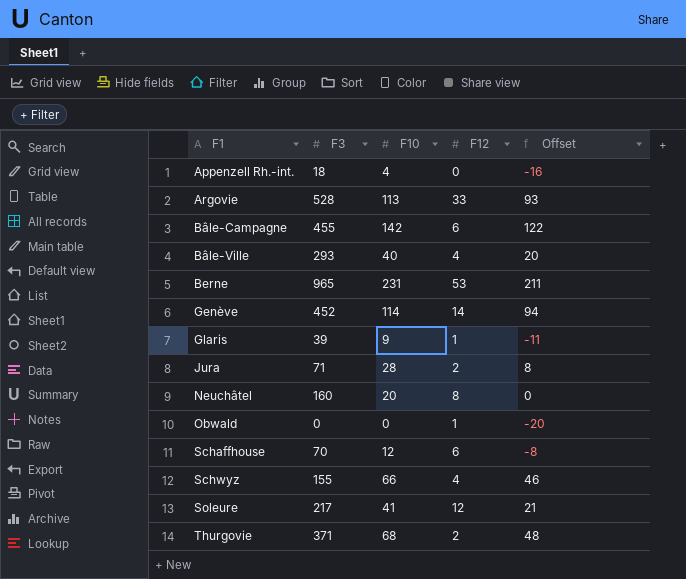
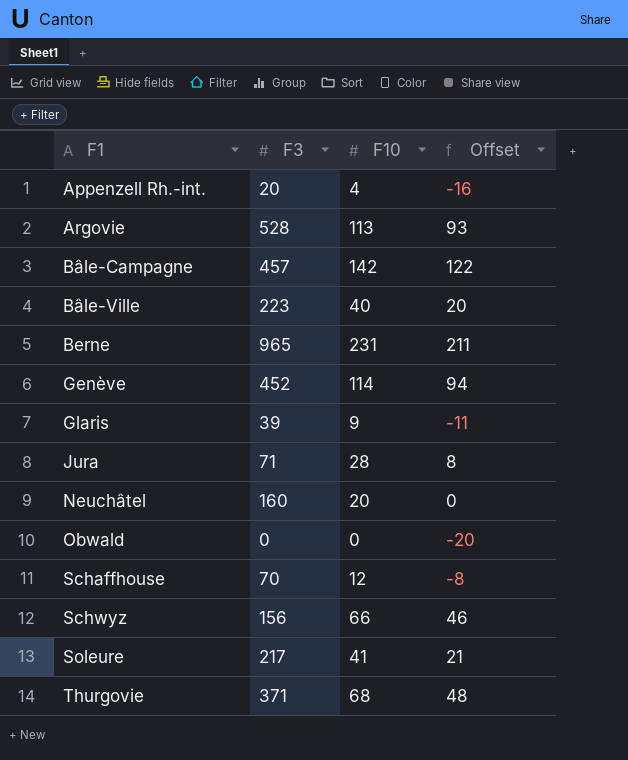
column F12 | position: 4 -> none
Appenzell Rh.-int. | F3: 18 -> 20
Bâle-Campagne | F3: 455 -> 457
Bâle-Ville | F3: 293 -> 223
Schwyz | F3: 155 -> 156

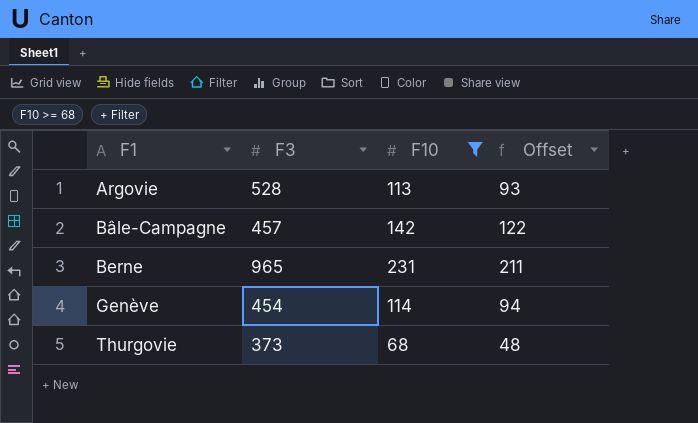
filter: none -> F10 >= 68
Genève | F3: 452 -> 454
Thurgovie | F3: 371 -> 373

